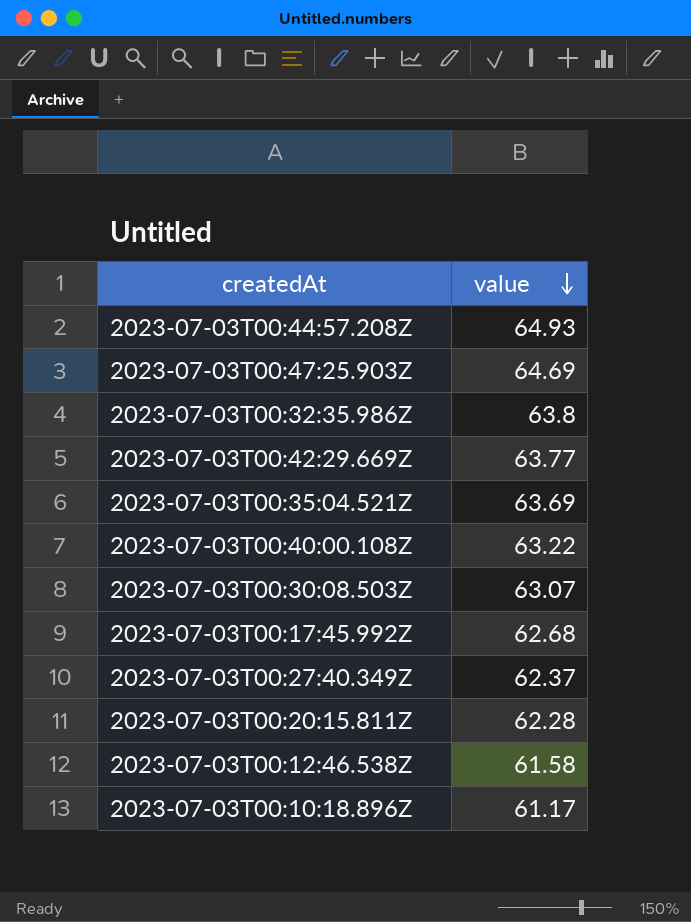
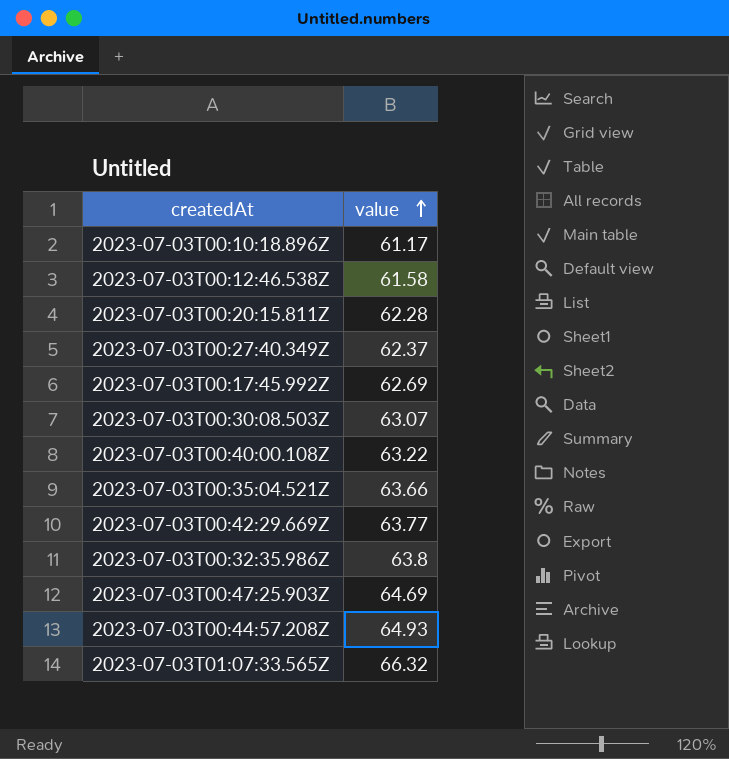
row order: value descending -> value ascending
2023-07-03T00:17:45.992Z | value: 62.68 -> 62.69
2023-07-03T00:35:04.521Z | value: 63.69 -> 63.66
row 2023-07-03T01:07:33.565Z: none -> 66.32

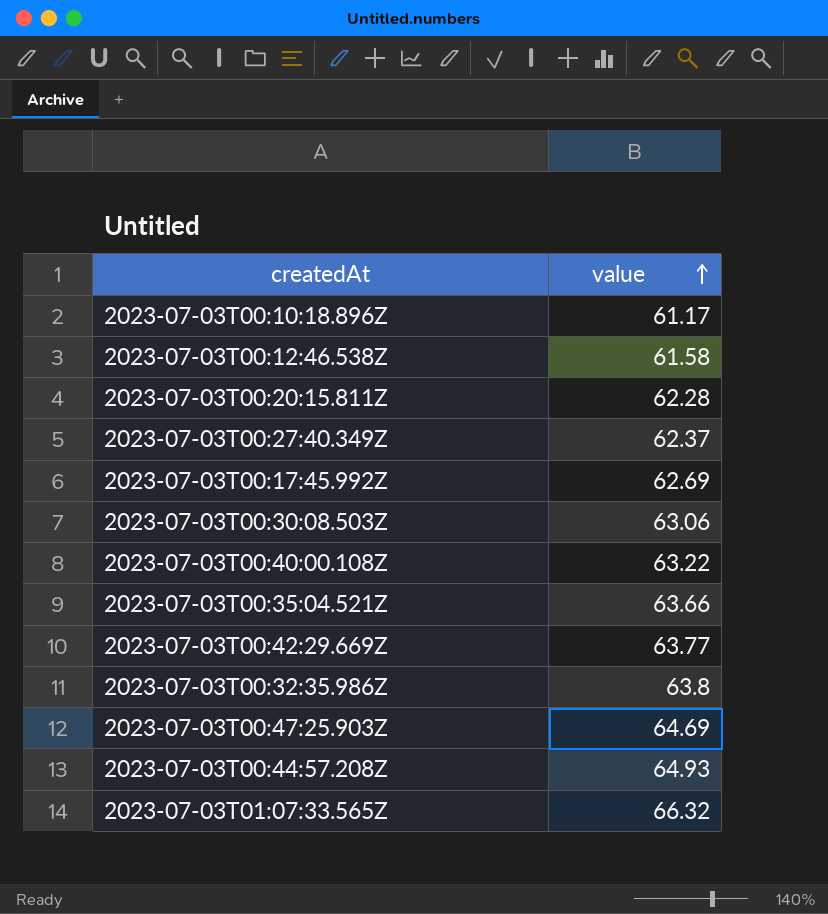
2023-07-03T00:30:08.503Z | value: 63.07 -> 63.06

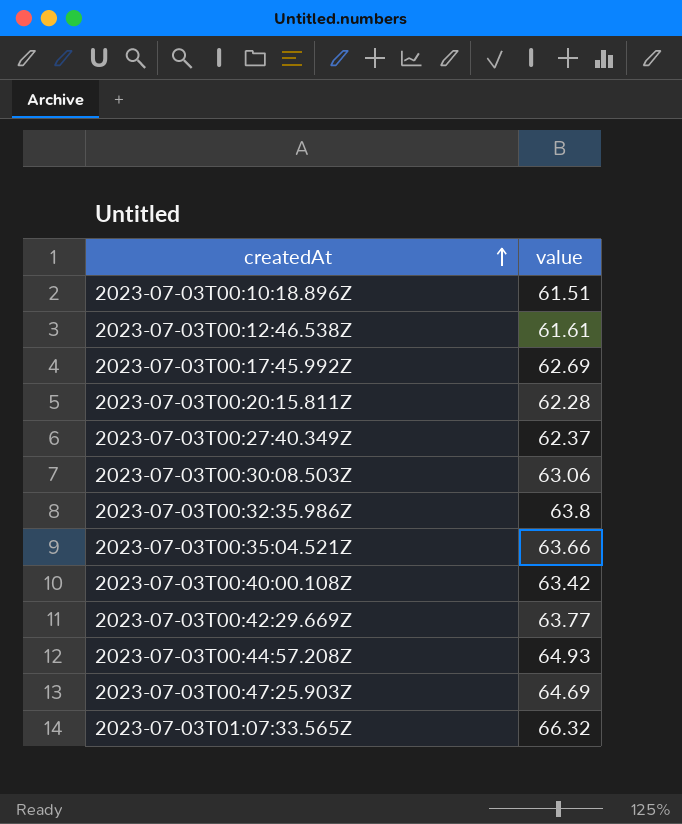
row order: value ascending -> createdAt ascending
2023-07-03T00:10:18.896Z | value: 61.17 -> 61.51
2023-07-03T00:12:46.538Z | value: 61.58 -> 61.61
2023-07-03T00:40:00.108Z | value: 63.22 -> 63.42

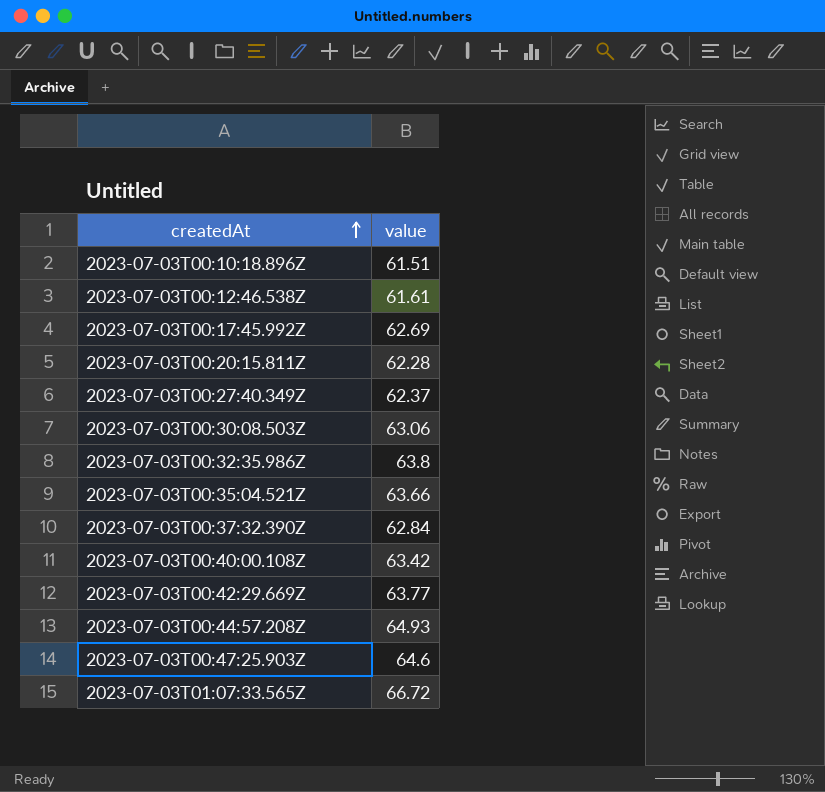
row 2023-07-03T00:37:32.390Z: none -> 62.84
2023-07-03T00:47:25.903Z | value: 64.69 -> 64.6
2023-07-03T01:07:33.565Z | value: 66.32 -> 66.72

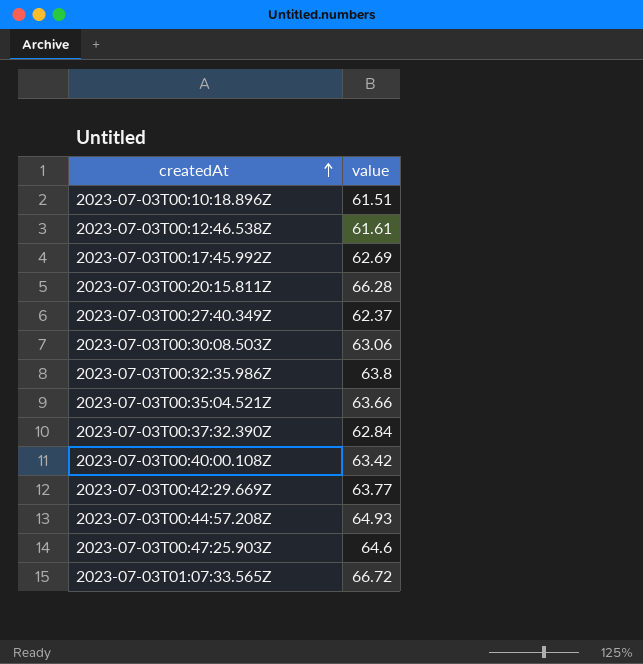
2023-07-03T00:20:15.811Z | value: 62.28 -> 66.28

